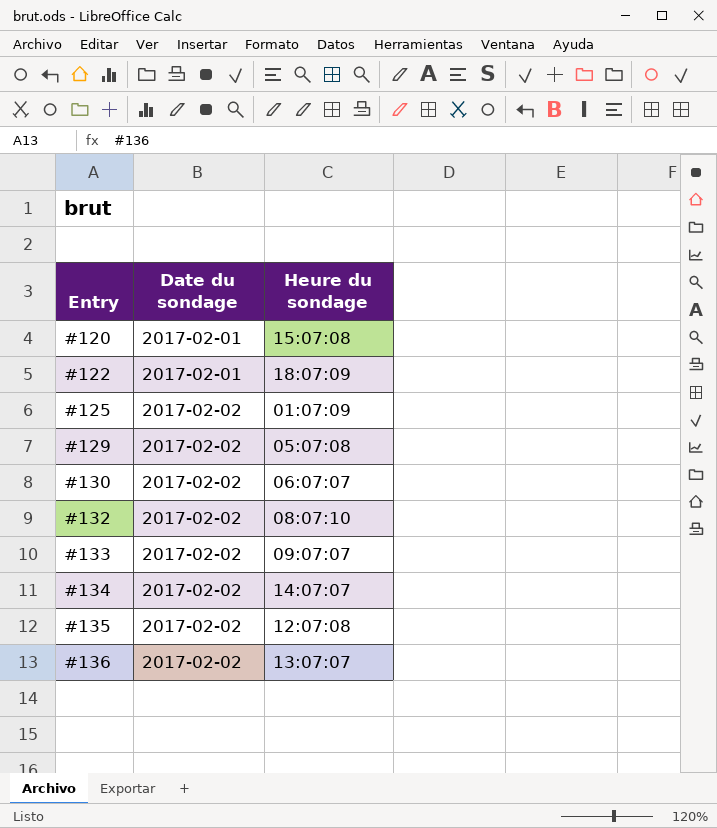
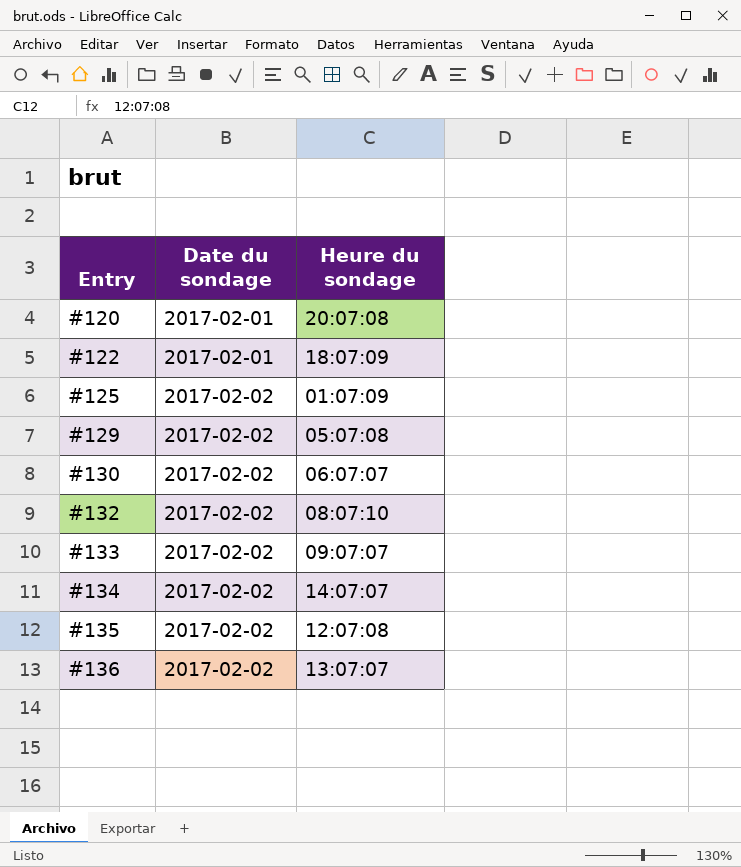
#120 | Heure du sondage: 15:07:08 -> 20:07:08

